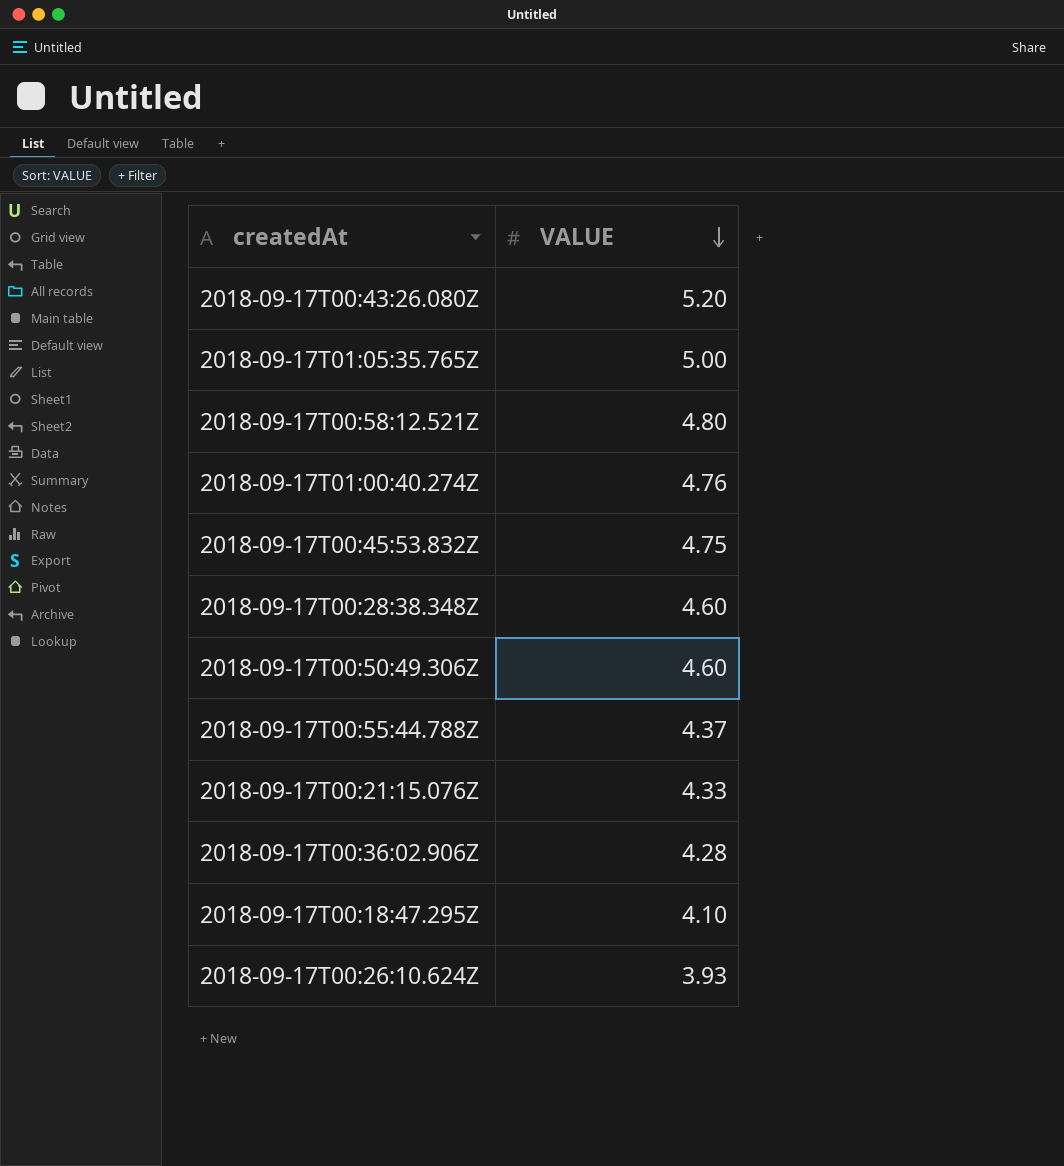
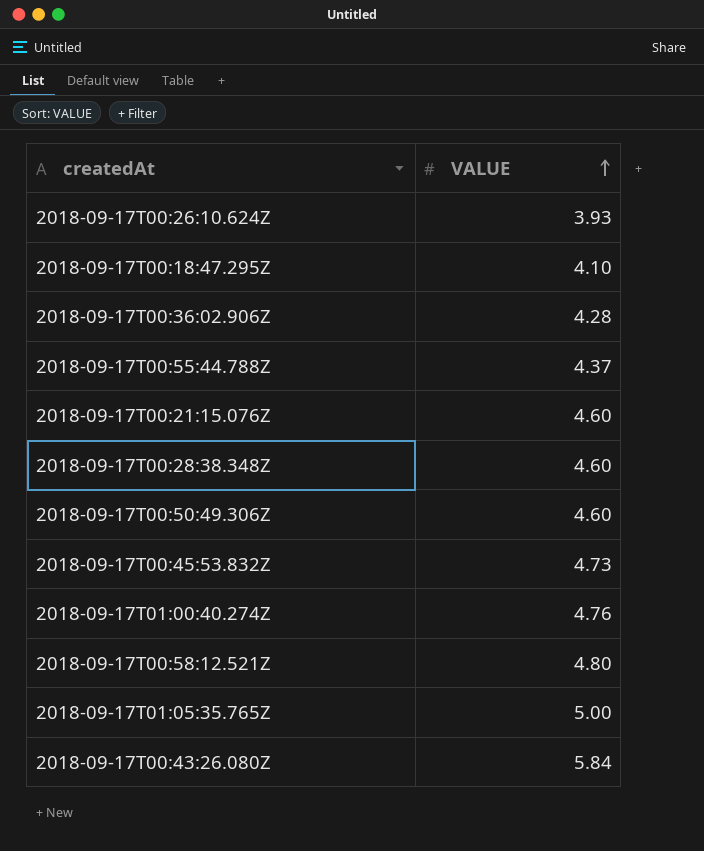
row order: VALUE descending -> VALUE ascending
2018-09-17T00:21:15.076Z | VALUE: 4.33 -> 4.60
2018-09-17T00:45:53.832Z | VALUE: 4.75 -> 4.73
2018-09-17T00:43:26.080Z | VALUE: 5.20 -> 5.84

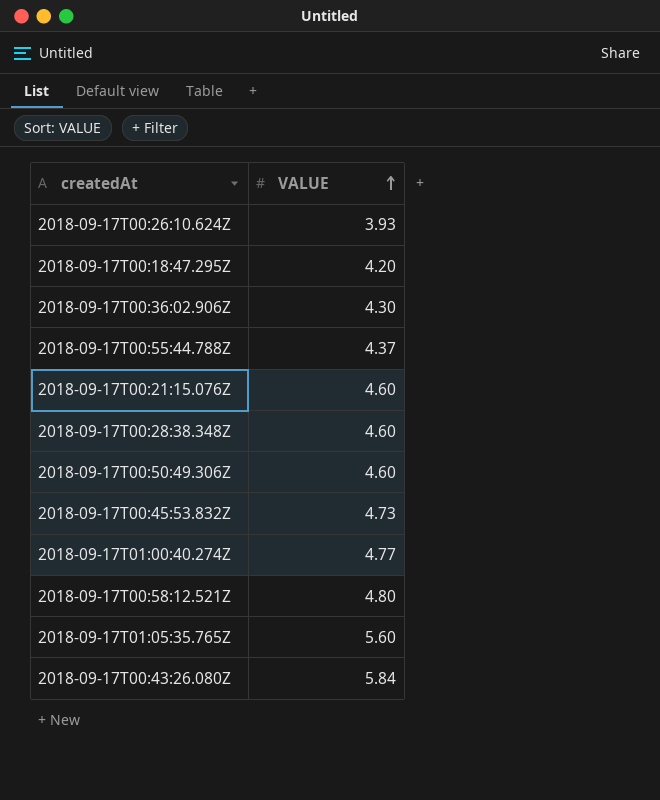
2018-09-17T00:18:47.295Z | VALUE: 4.10 -> 4.20
2018-09-17T00:36:02.906Z | VALUE: 4.28 -> 4.30
2018-09-17T01:00:40.274Z | VALUE: 4.76 -> 4.77
2018-09-17T01:05:35.765Z | VALUE: 5.00 -> 5.60

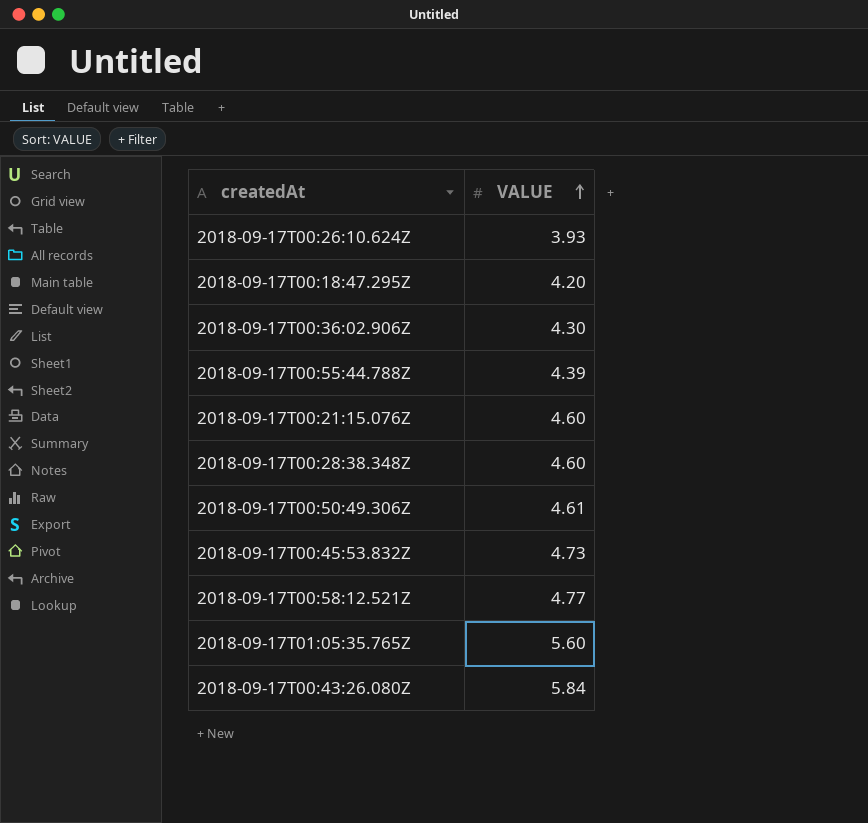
row 2018-09-17T01:00:40.274Z: 4.77 -> none
2018-09-17T00:55:44.788Z | VALUE: 4.37 -> 4.39
2018-09-17T00:50:49.306Z | VALUE: 4.60 -> 4.61
2018-09-17T00:58:12.521Z | VALUE: 4.80 -> 4.77

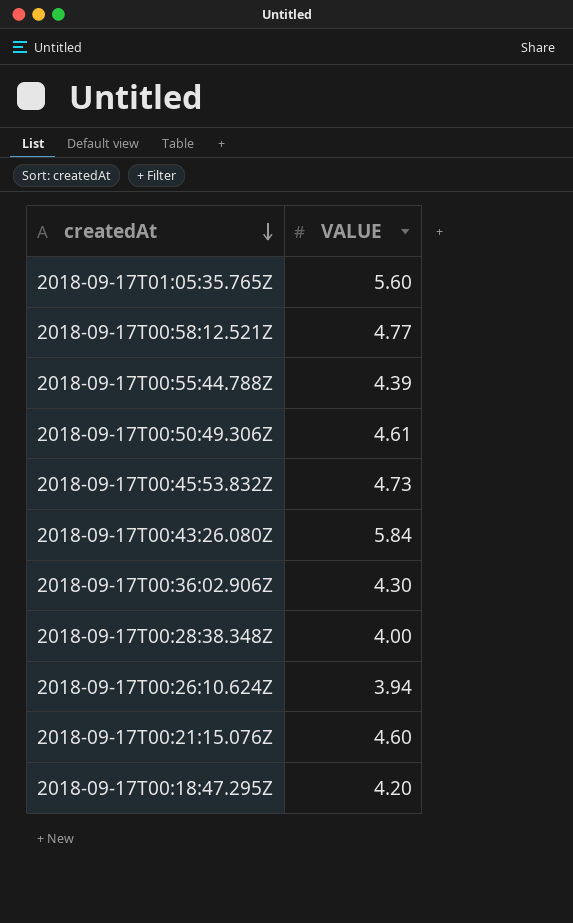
row order: VALUE ascending -> createdAt descending
2018-09-17T00:28:38.348Z | VALUE: 4.60 -> 4.00
2018-09-17T00:26:10.624Z | VALUE: 3.93 -> 3.94

